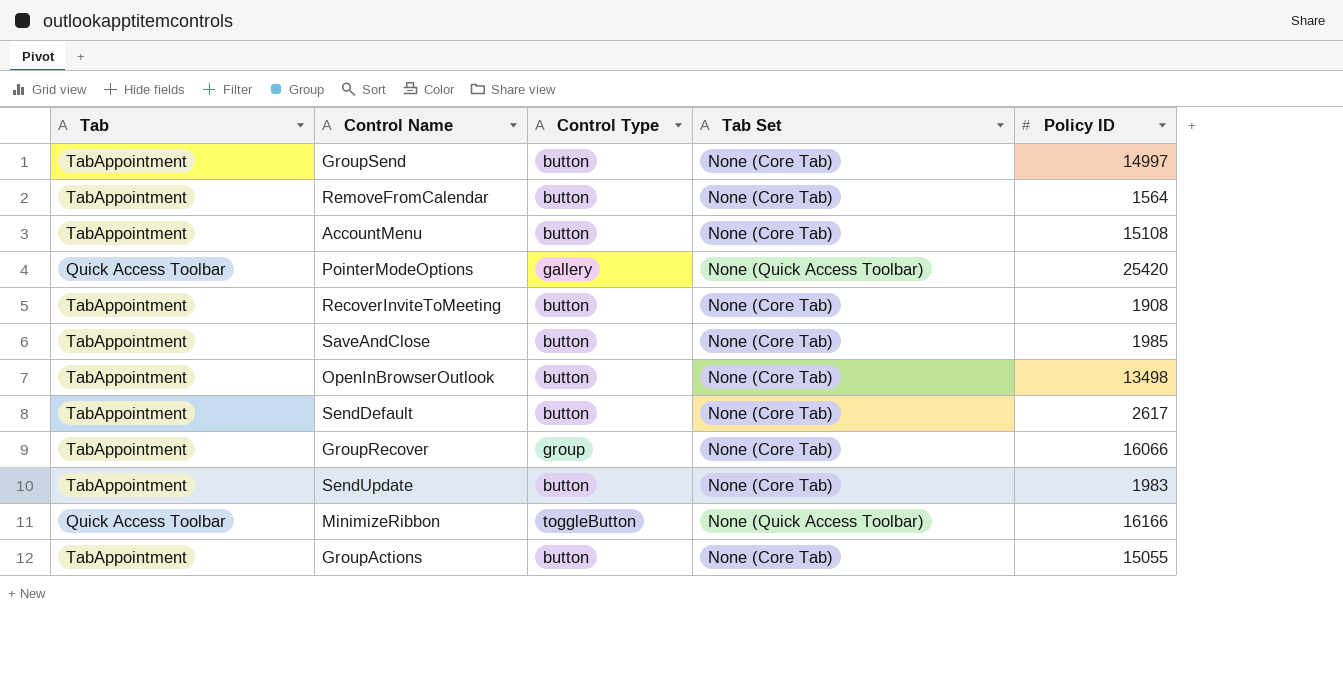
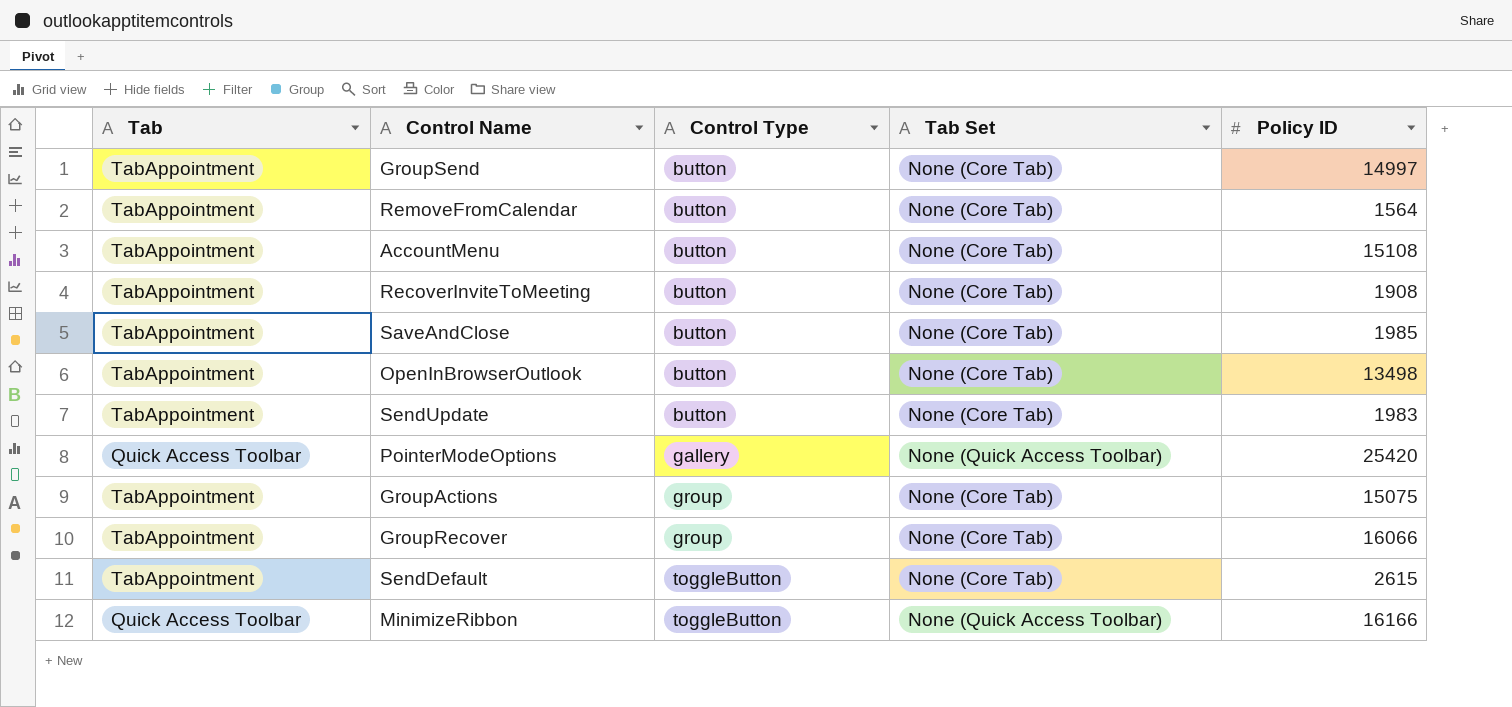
row order: none -> Control Type ascending
GroupActions | Control Type: button -> group
GroupActions | Policy ID: 15055 -> 15075
SendDefault | Control Type: button -> toggleButton
SendDefault | Policy ID: 2617 -> 2615

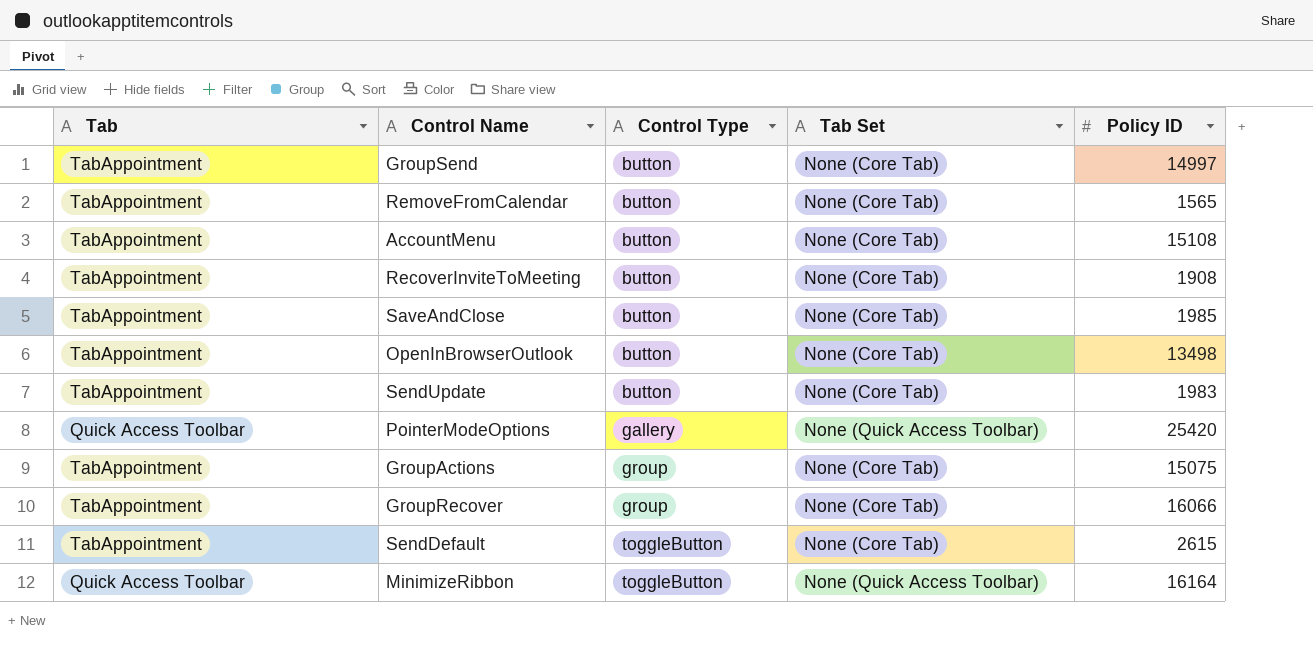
RemoveFromCalendar | Policy ID: 1564 -> 1565
MinimizeRibbon | Policy ID: 16166 -> 16164

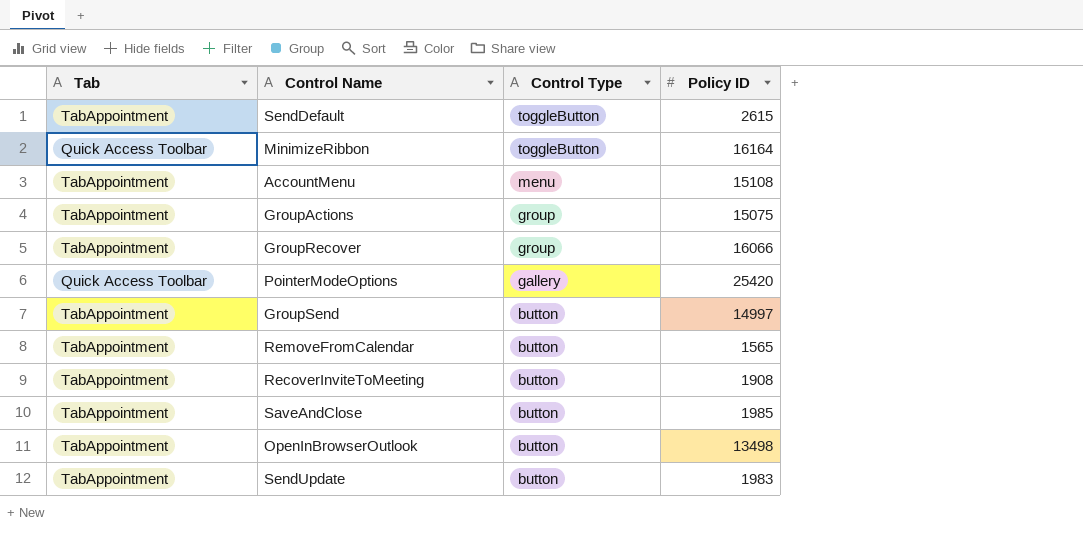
row order: Control Type ascending -> Control Type descending
column Tab Set | position: 4 -> none
AccountMenu | Control Type: button -> menu

